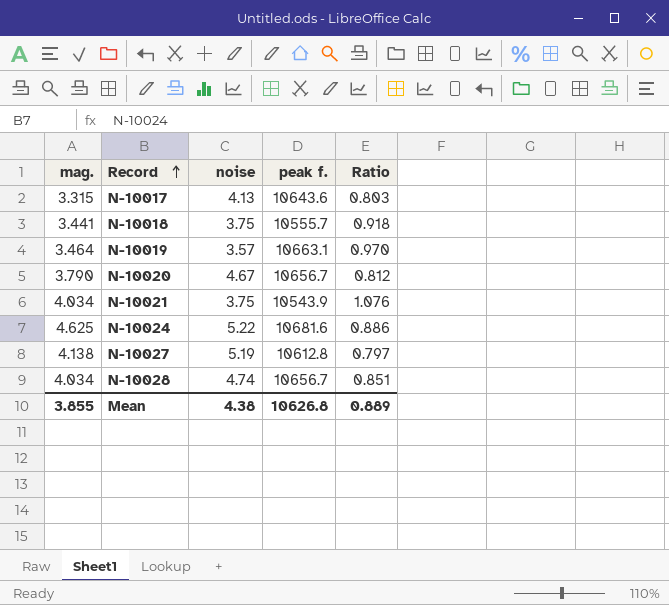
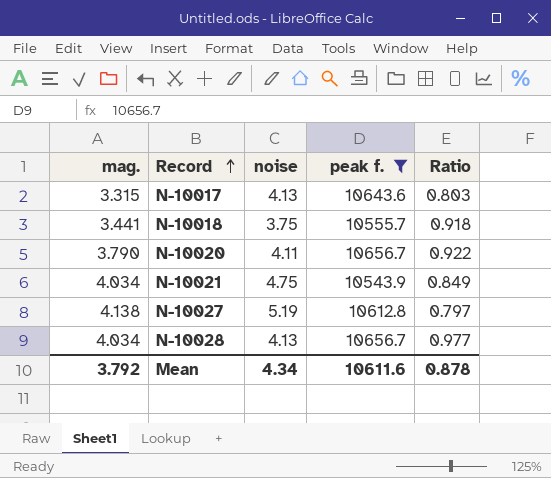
filter: none -> peak f. <= 10656.7
N-10020 | noise: 4.67 -> 4.11
N-10020 | Ratio: 0.812 -> 0.922
N-10021 | noise: 3.75 -> 4.75
N-10021 | Ratio: 1.076 -> 0.849
N-10028 | noise: 4.74 -> 4.13
N-10028 | Ratio: 0.851 -> 0.977
Mean | mag.: 3.855 -> 3.792
Mean | noise: 4.38 -> 4.34
Mean | peak f.: 10626.8 -> 10611.6
Mean | Ratio: 0.889 -> 0.878

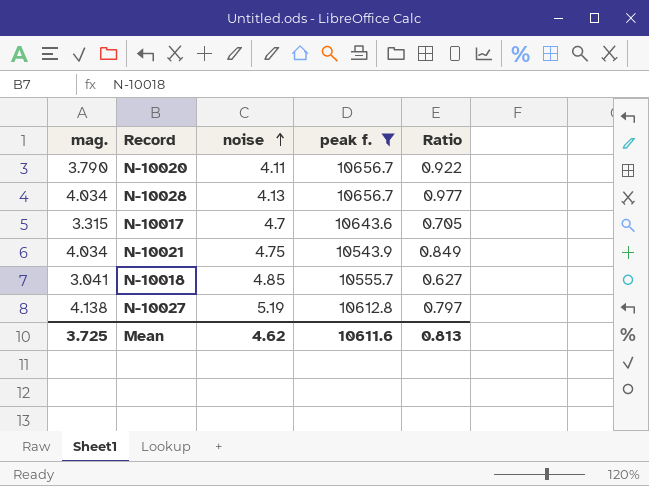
row order: Record ascending -> noise ascending
N-10017 | noise: 4.13 -> 4.7
N-10017 | Ratio: 0.803 -> 0.705
N-10018 | mag.: 3.441 -> 3.041
N-10018 | noise: 3.75 -> 4.85
N-10018 | Ratio: 0.918 -> 0.627
Mean | mag.: 3.792 -> 3.725
Mean | noise: 4.34 -> 4.62
Mean | Ratio: 0.878 -> 0.813

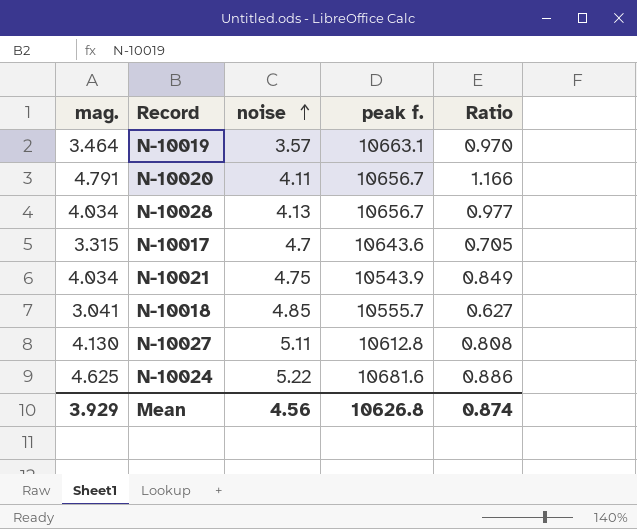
filter: peak f. <= 10656.7 -> none
N-10020 | mag.: 3.790 -> 4.791
N-10020 | Ratio: 0.922 -> 1.166
N-10027 | mag.: 4.138 -> 4.130
N-10027 | noise: 5.19 -> 5.11
N-10027 | Ratio: 0.797 -> 0.808
Mean | mag.: 3.725 -> 3.929
Mean | noise: 4.62 -> 4.56
Mean | peak f.: 10611.6 -> 10626.8
Mean | Ratio: 0.813 -> 0.874

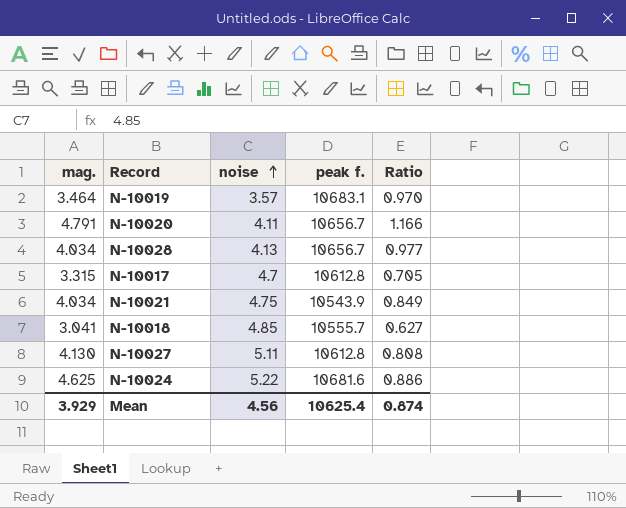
N-10019 | peak f.: 10663.1 -> 10683.1
N-10017 | peak f.: 10643.6 -> 10612.8
Mean | peak f.: 10626.8 -> 10625.4

